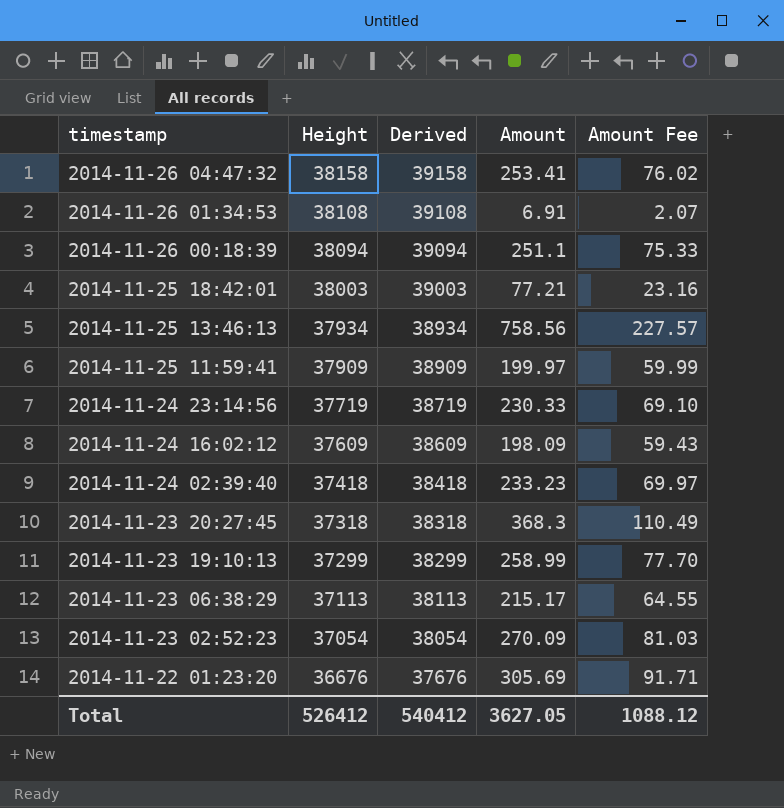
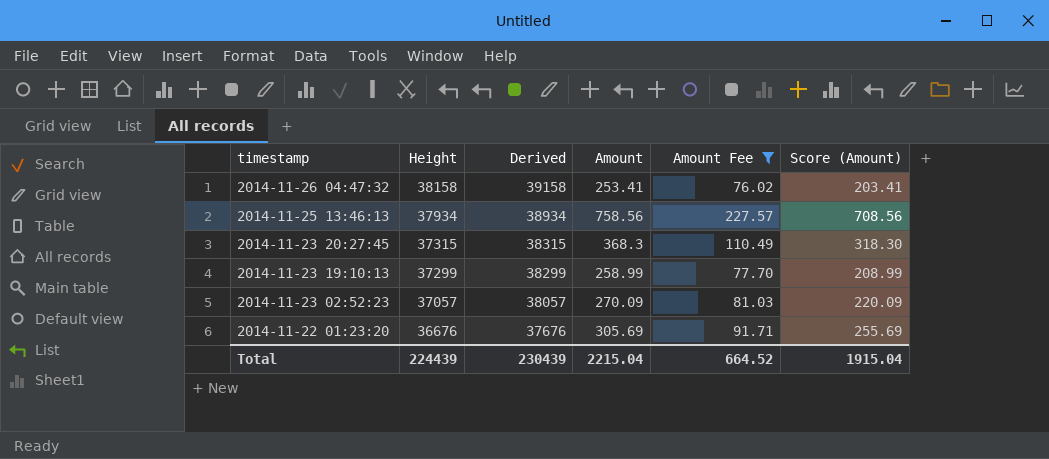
filter: none -> Amount Fee >= 76.02
column Score (Amount) | formula: none -> [Amount] - 50
2014-11-23 20:27:45 | Height: 37318 -> 37315
2014-11-23 20:27:45 | Derived: 38318 -> 38315
2014-11-23 02:52:23 | Height: 37054 -> 37057
2014-11-23 02:52:23 | Derived: 38054 -> 38057
Total | Height: 526412 -> 224439
Total | Derived: 540412 -> 230439
Total | Amount: 3627.05 -> 2215.04
Total | Amount Fee: 1088.12 -> 664.52

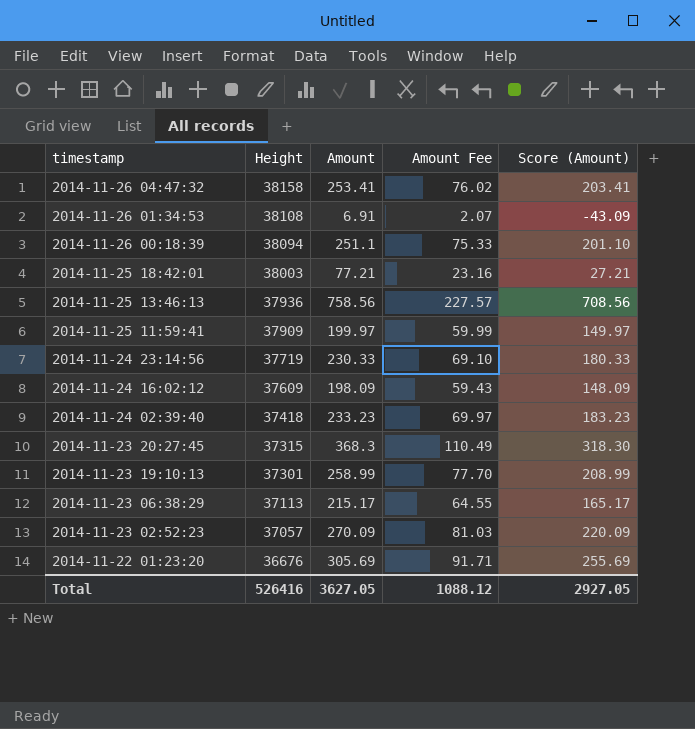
filter: Amount Fee >= 76.02 -> none
column Derived | formula: [Height] + 1000 -> none
2014-11-25 13:46:13 | Height: 37934 -> 37936
2014-11-23 19:10:13 | Height: 37299 -> 37301
Total | Height: 224439 -> 526416
Total | Amount: 2215.04 -> 3627.05
Total | Amount Fee: 664.52 -> 1088.12
Total | Score (Amount): 1915.04 -> 2927.05

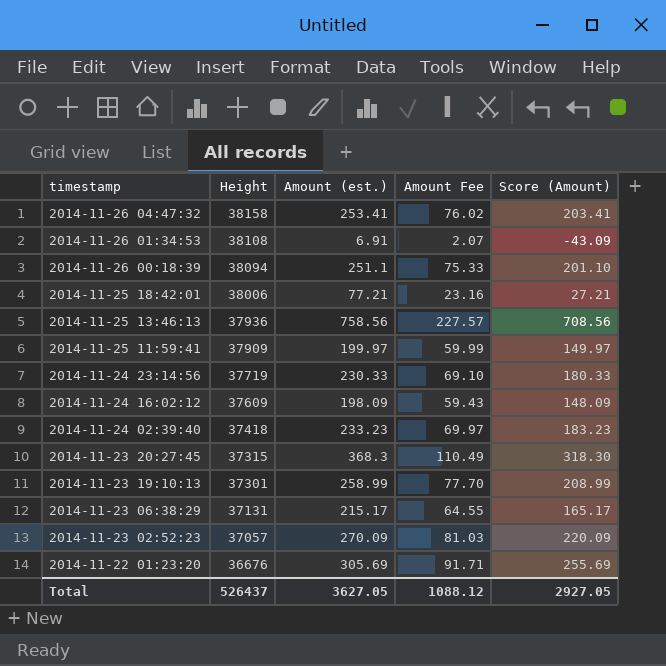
column name: Amount -> Amount (est.)
2014-11-25 18:42:01 | Height: 38003 -> 38006
2014-11-23 06:38:29 | Height: 37113 -> 37131
Total | Height: 526416 -> 526437

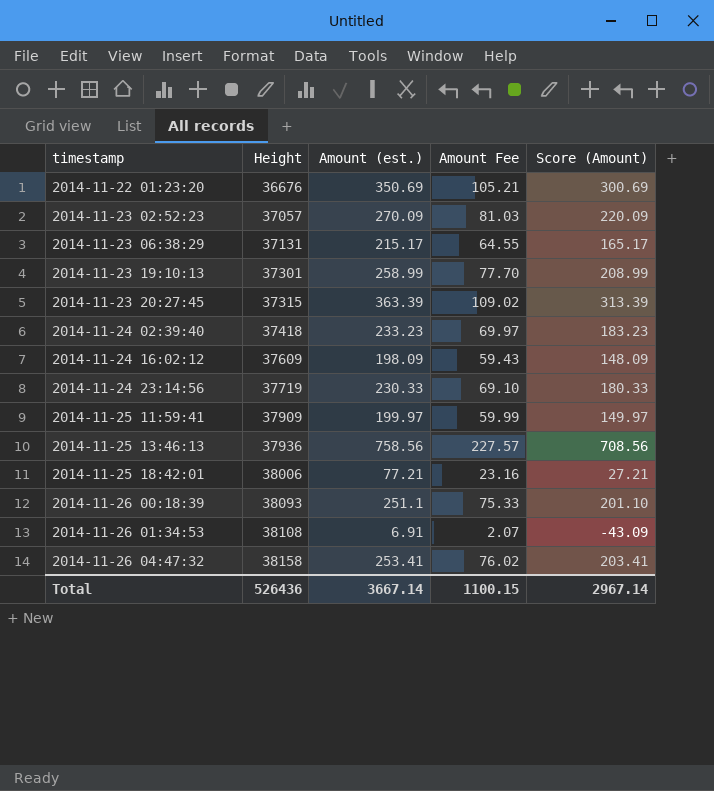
row order: timestamp descending -> timestamp ascending
2014-11-22 01:23:20 | Amount (est.): 305.69 -> 350.69
2014-11-22 01:23:20 | Amount Fee: 91.71 -> 105.21
2014-11-22 01:23:20 | Score (Amount): 255.69 -> 300.69
2014-11-23 20:27:45 | Amount (est.): 368.3 -> 363.39
2014-11-23 20:27:45 | Amount Fee: 110.49 -> 109.02
2014-11-23 20:27:45 | Score (Amount): 318.30 -> 313.39
2014-11-26 00:18:39 | Height: 38094 -> 38093
Total | Height: 526437 -> 526436
Total | Amount (est.): 3627.05 -> 3667.14
Total | Amount Fee: 1088.12 -> 1100.15
Total | Score (Amount): 2927.05 -> 2967.14

